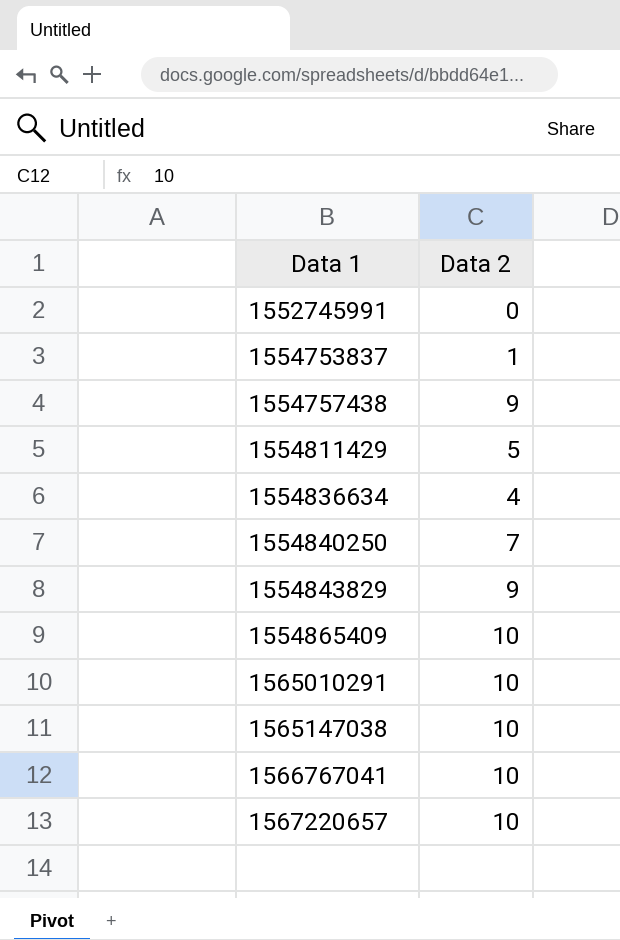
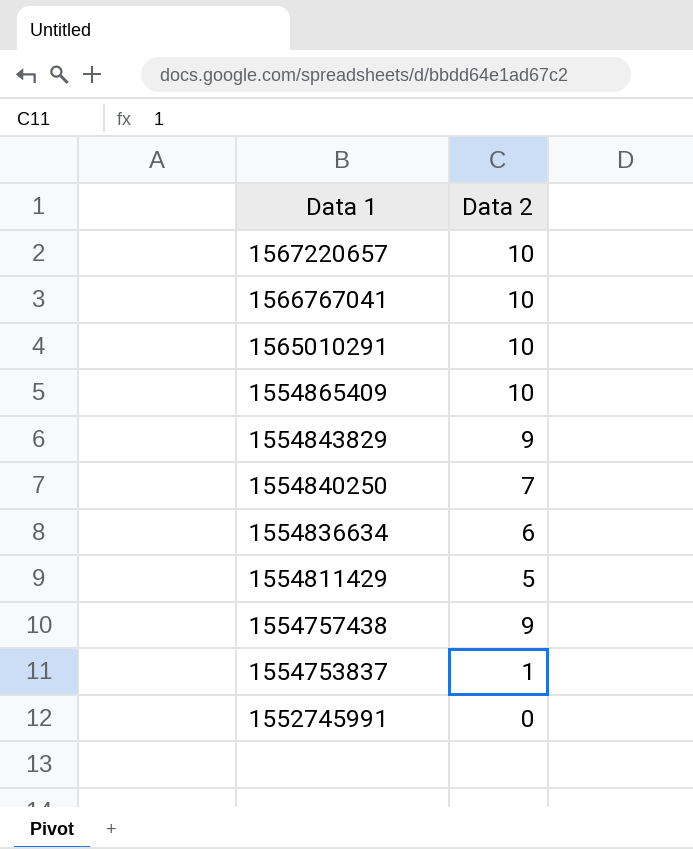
row order: Data 1 ascending -> Data 1 descending
row 1565147038: 10 -> none
1554836634 | Data 2: 4 -> 6

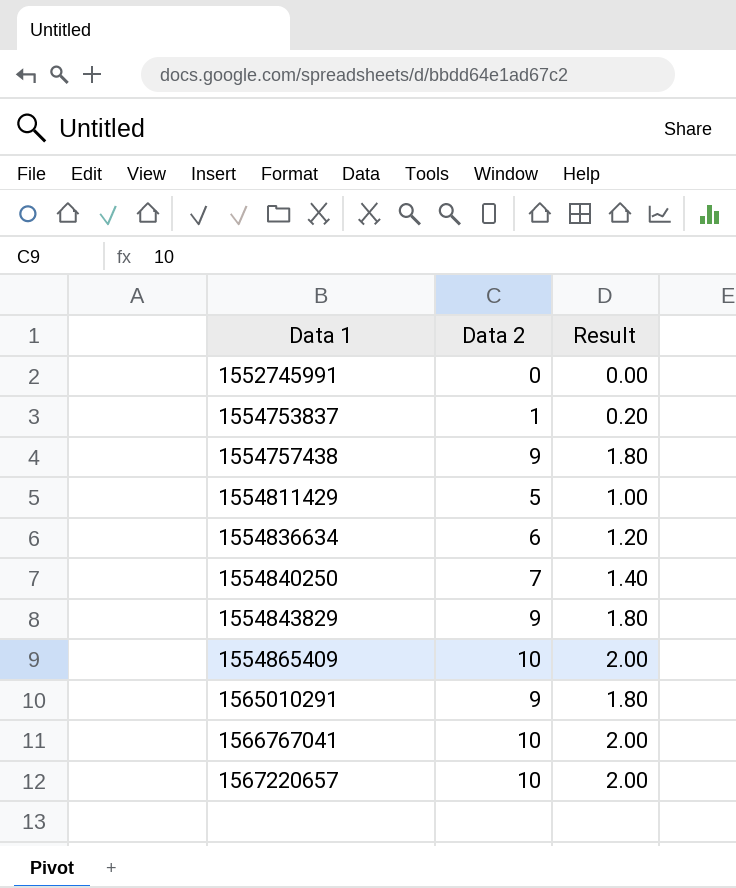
row order: Data 1 descending -> Data 1 ascending
column Result | formula: none -> [Data 2] * 0.2
1565010291 | Data 2: 10 -> 9

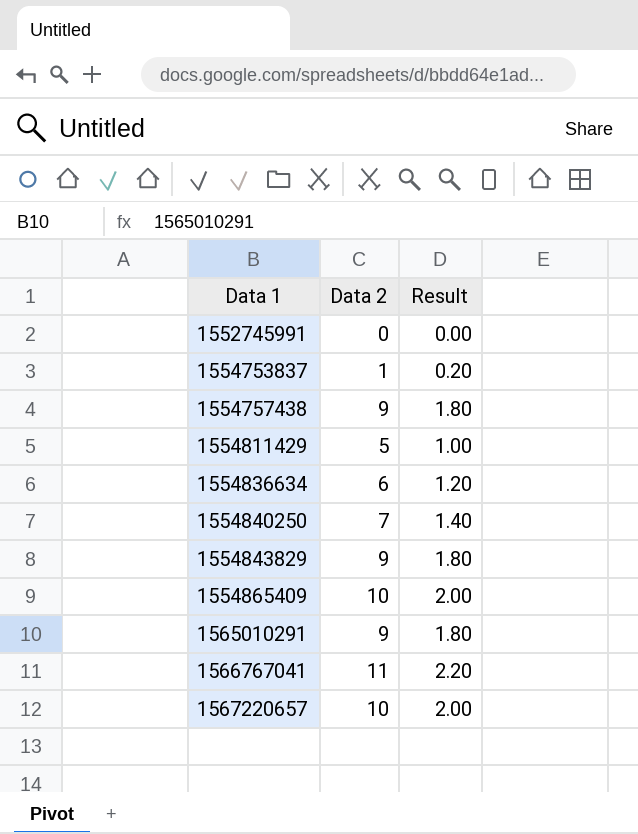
1566767041 | Data 2: 10 -> 11
1566767041 | Result: 2.00 -> 2.20

